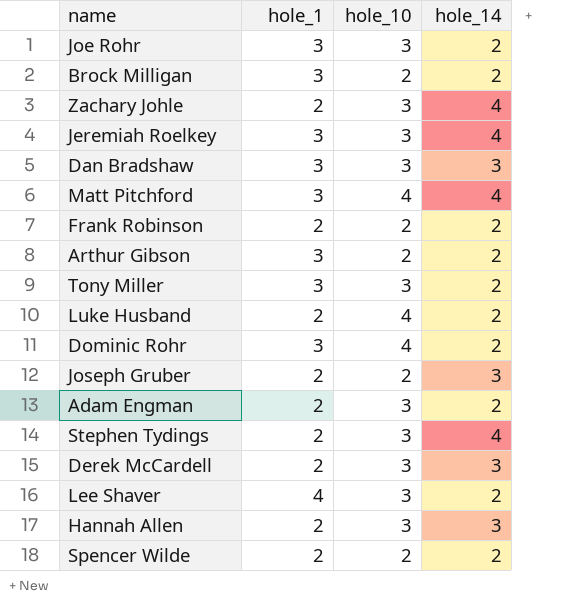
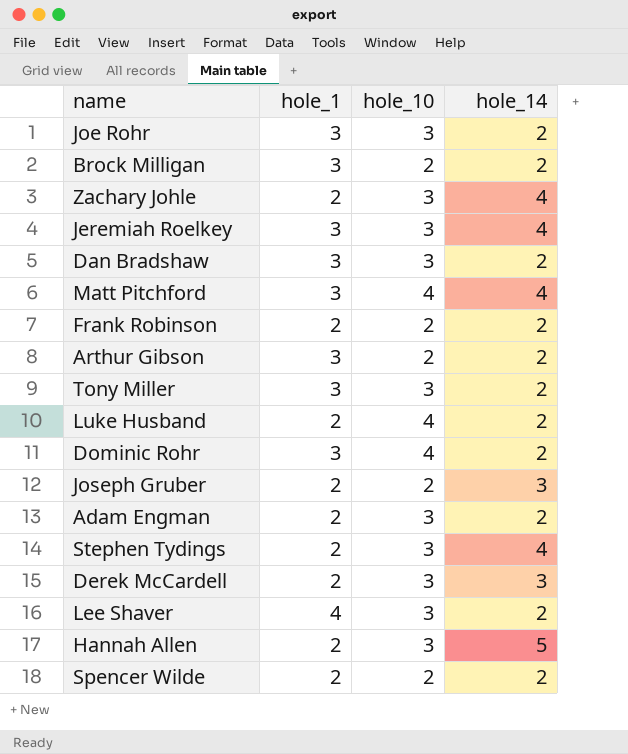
Dan Bradshaw | hole_14: 3 -> 2
Hannah Allen | hole_14: 3 -> 5

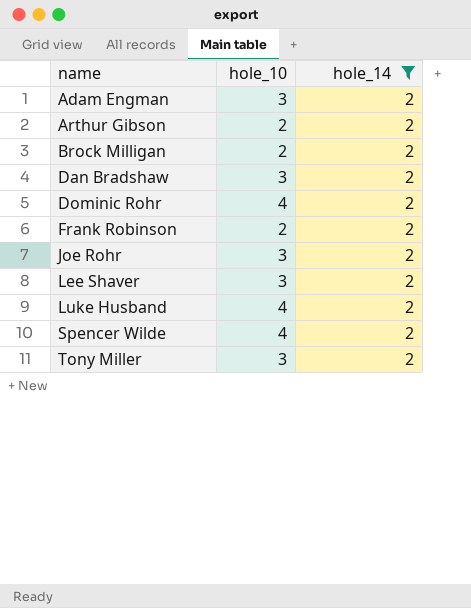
filter: none -> hole_14 = 2
row order: none -> name ascending
column hole_1 | position: 2 -> none
Spencer Wilde | hole_10: 2 -> 4

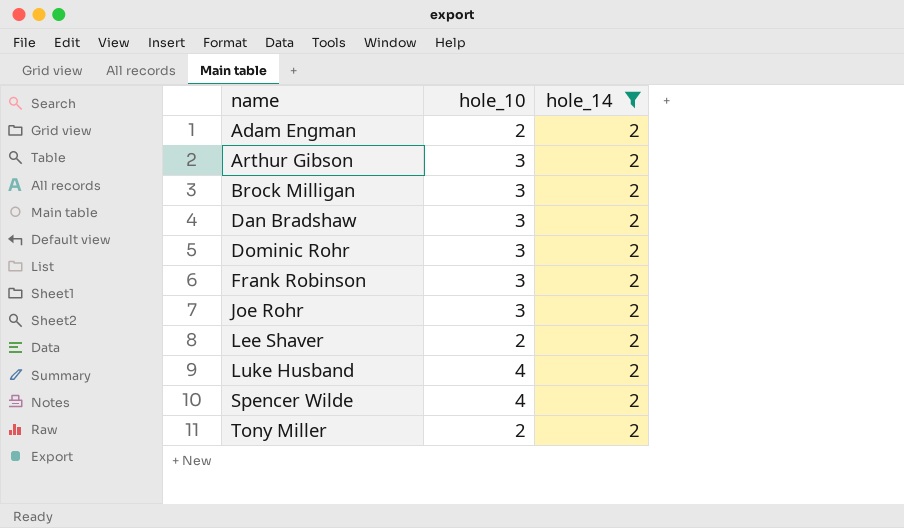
Adam Engman | hole_10: 3 -> 2
Arthur Gibson | hole_10: 2 -> 3
Brock Milligan | hole_10: 2 -> 3
Dominic Rohr | hole_10: 4 -> 3
Frank Robinson | hole_10: 2 -> 3
Lee Shaver | hole_10: 3 -> 2
Tony Miller | hole_10: 3 -> 2

